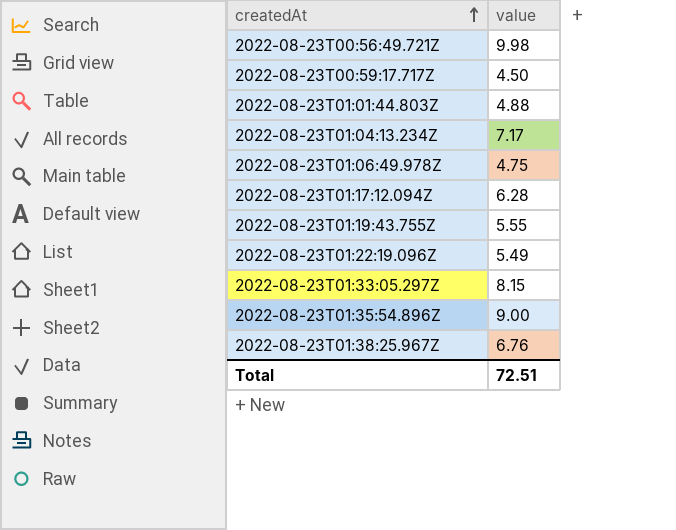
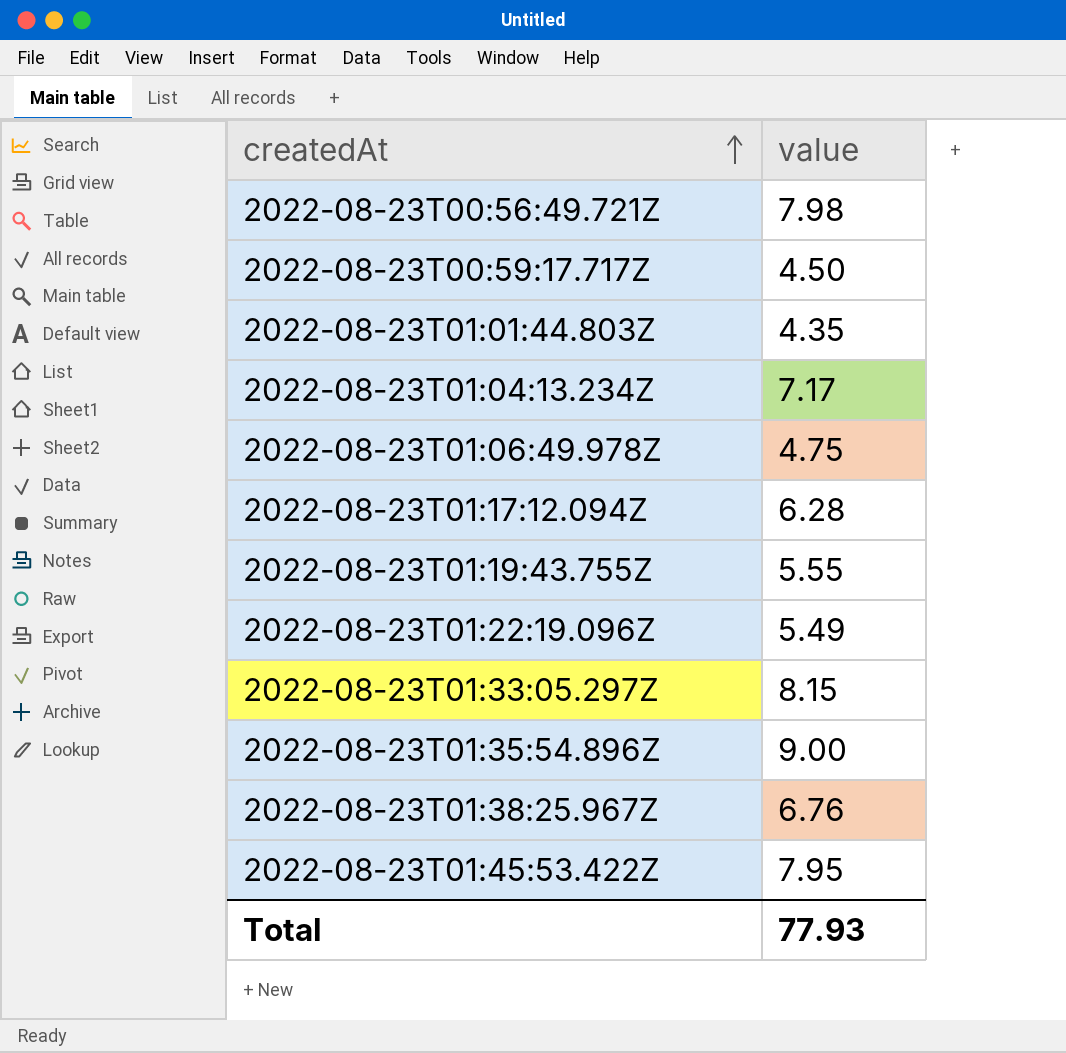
2022-08-23T00:56:49.721Z | value: 9.98 -> 7.98
2022-08-23T01:01:44.803Z | value: 4.88 -> 4.35
row 2022-08-23T01:45:53.422Z: none -> 7.95
Total | value: 72.51 -> 77.93

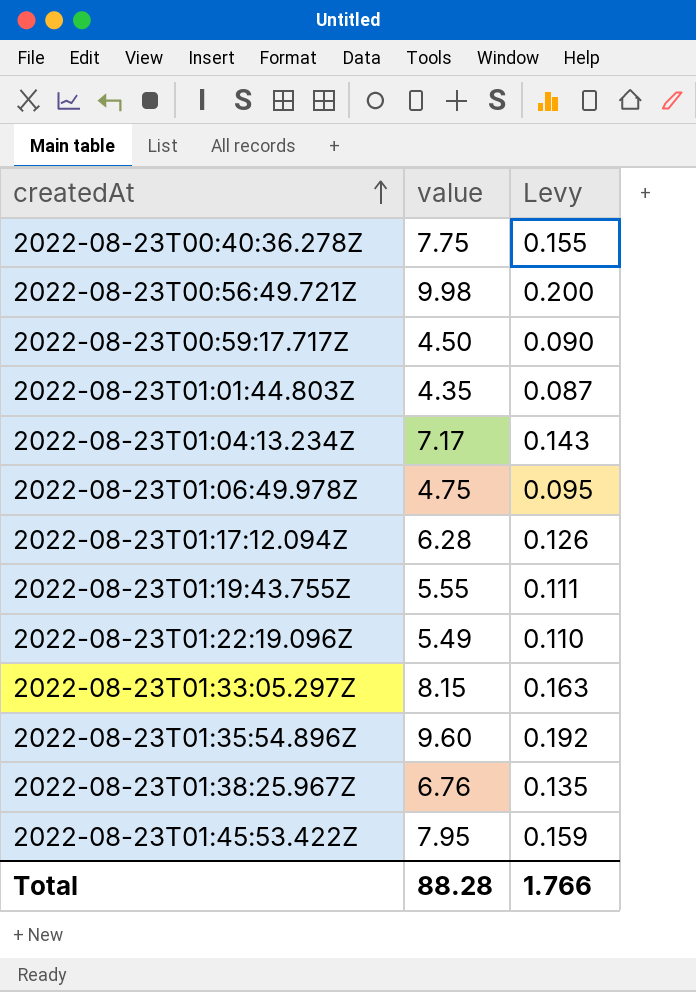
column Levy | formula: none -> [value] * 0.02
row 2022-08-23T00:40:36.278Z: none -> 7.75 | 0.155
2022-08-23T00:56:49.721Z | value: 7.98 -> 9.98
2022-08-23T01:35:54.896Z | value: 9.00 -> 9.60
Total | value: 77.93 -> 88.28

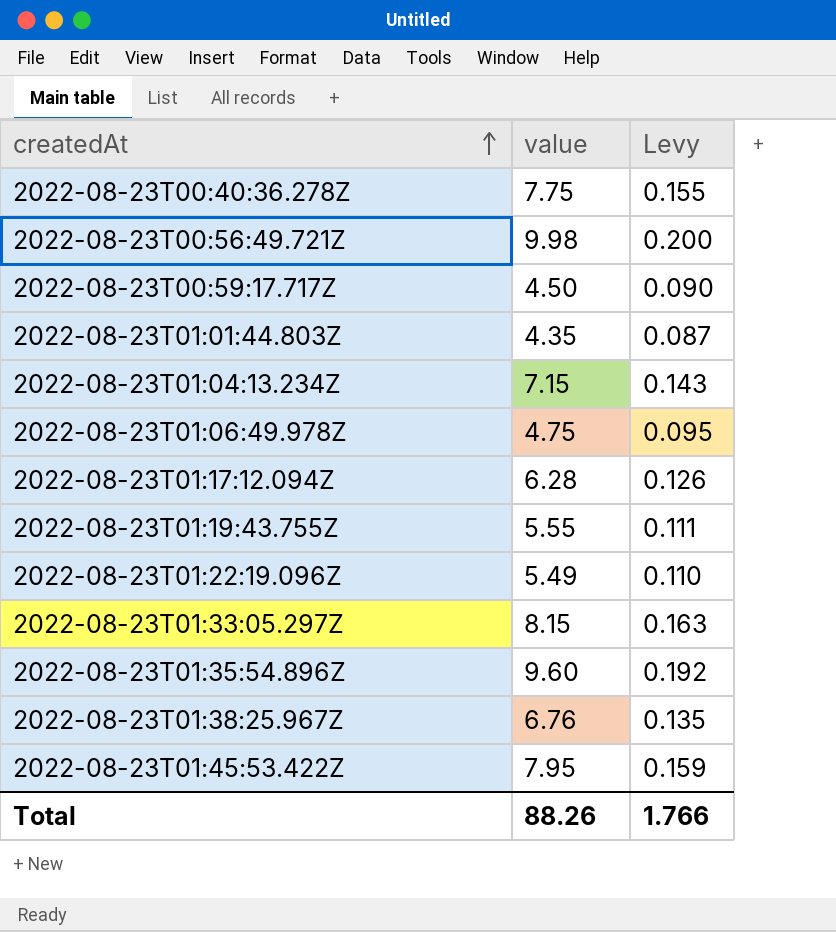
2022-08-23T01:04:13.234Z | value: 7.17 -> 7.15
Total | value: 88.28 -> 88.26

